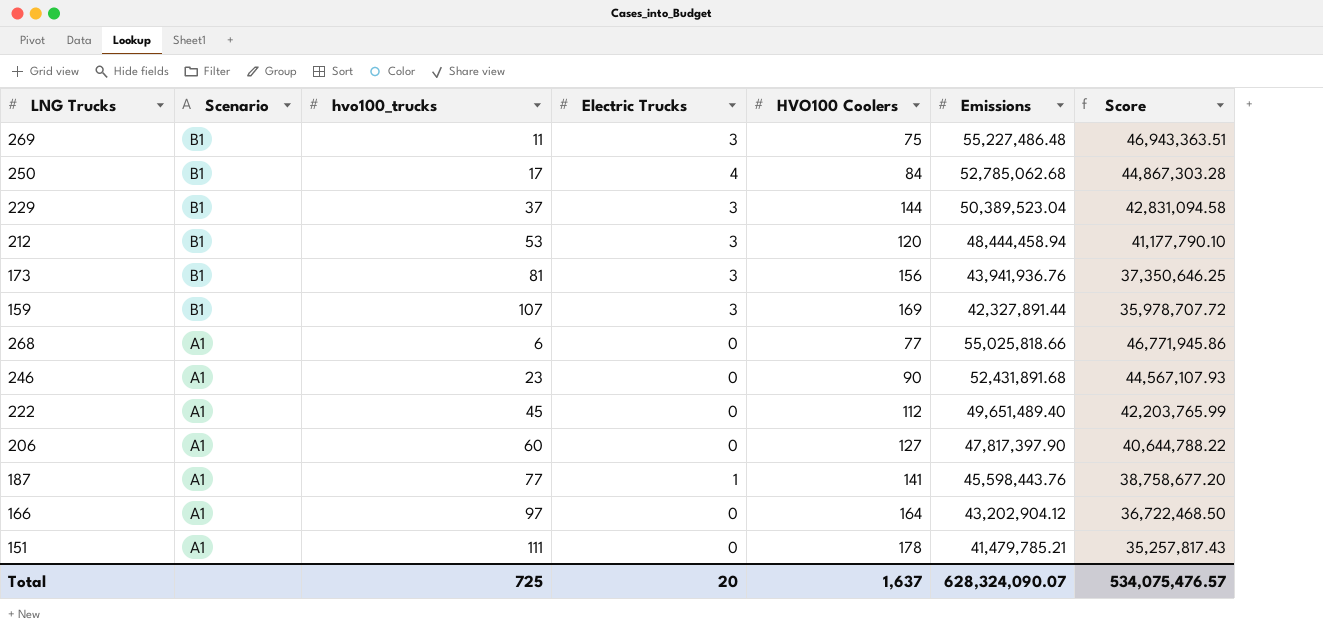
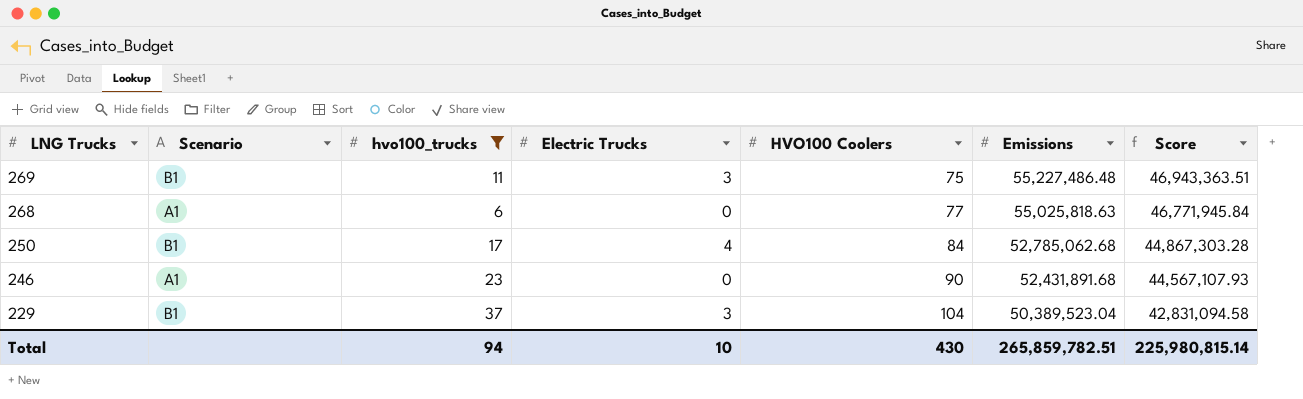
filter: none -> hvo100_trucks <= 37
row order: Scenario descending -> LNG Trucks descending
268 | Emissions: 55,025,818.66 -> 55,025,818.63
268 | Score: 46,771,945.86 -> 46,771,945.84
229 | HVO100 Coolers: 144 -> 104
Total | hvo100_trucks: 725 -> 94
Total | Electric Trucks: 20 -> 10
Total | HVO100 Coolers: 1,637 -> 430
Total | Emissions: 628,324,090.07 -> 265,859,782.51
Total | Score: 534,075,476.57 -> 225,980,815.14

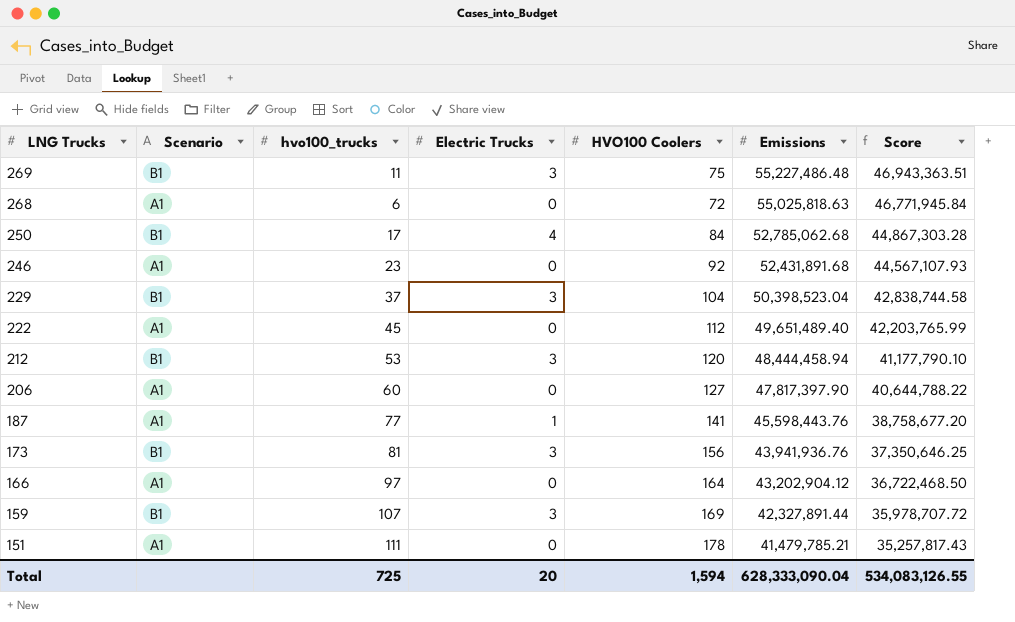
filter: hvo100_trucks <= 37 -> none
268 | HVO100 Coolers: 77 -> 72
246 | HVO100 Coolers: 90 -> 92
229 | Emissions: 50,389,523.04 -> 50,398,523.04
229 | Score: 42,831,094.58 -> 42,838,744.58
Total | hvo100_trucks: 94 -> 725
Total | Electric Trucks: 10 -> 20
Total | HVO100 Coolers: 430 -> 1,594
Total | Emissions: 265,859,782.51 -> 628,333,090.04
Total | Score: 225,980,815.14 -> 534,083,126.55

